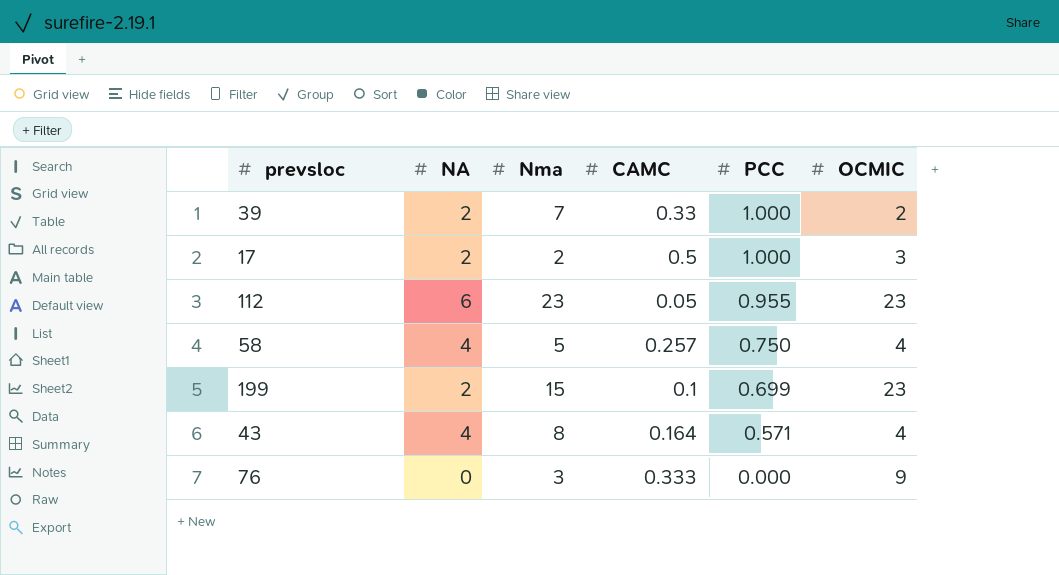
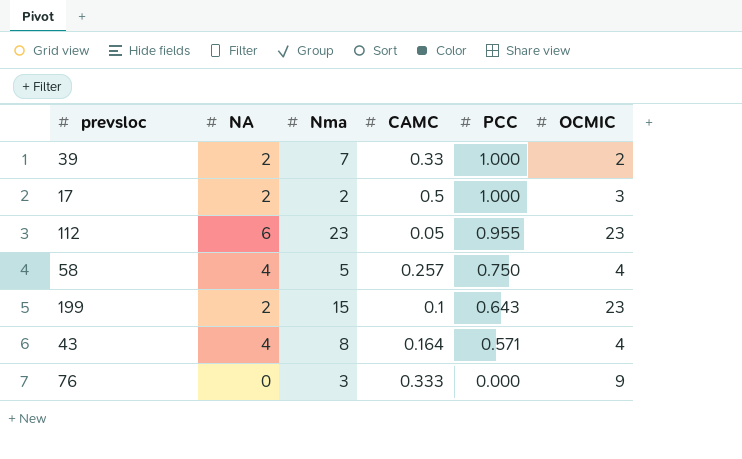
199 | PCC: 0.699 -> 0.643

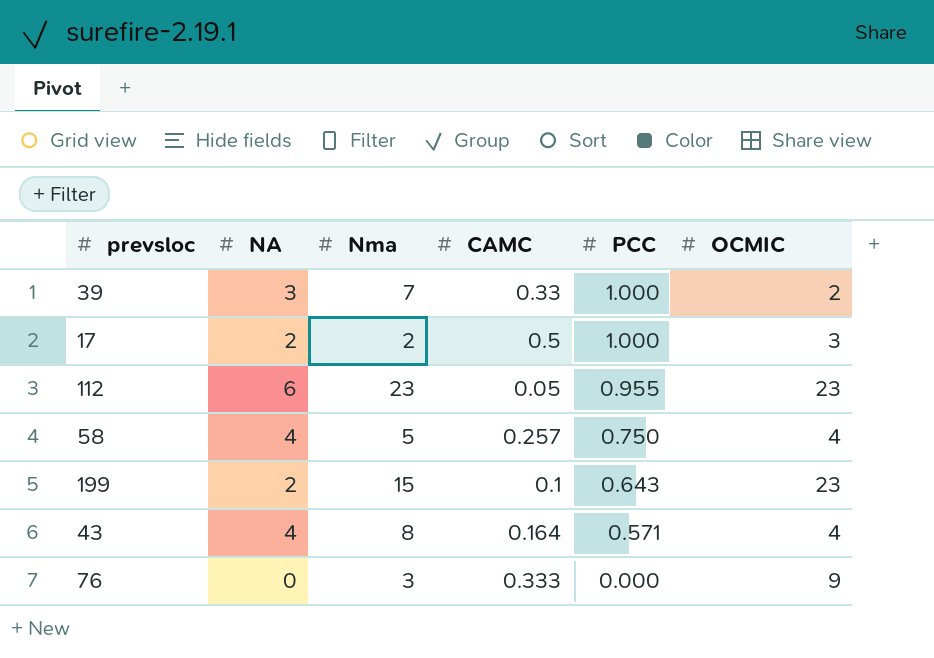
39 | NA: 2 -> 3

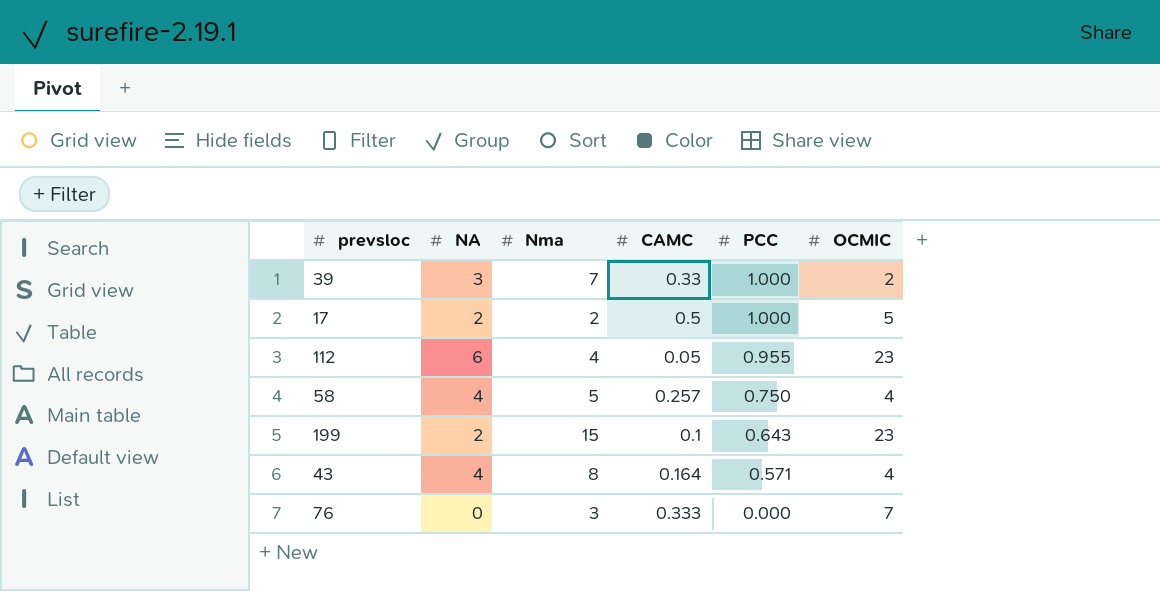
17 | OCMIC: 3 -> 5
112 | Nma: 23 -> 4
76 | OCMIC: 9 -> 7

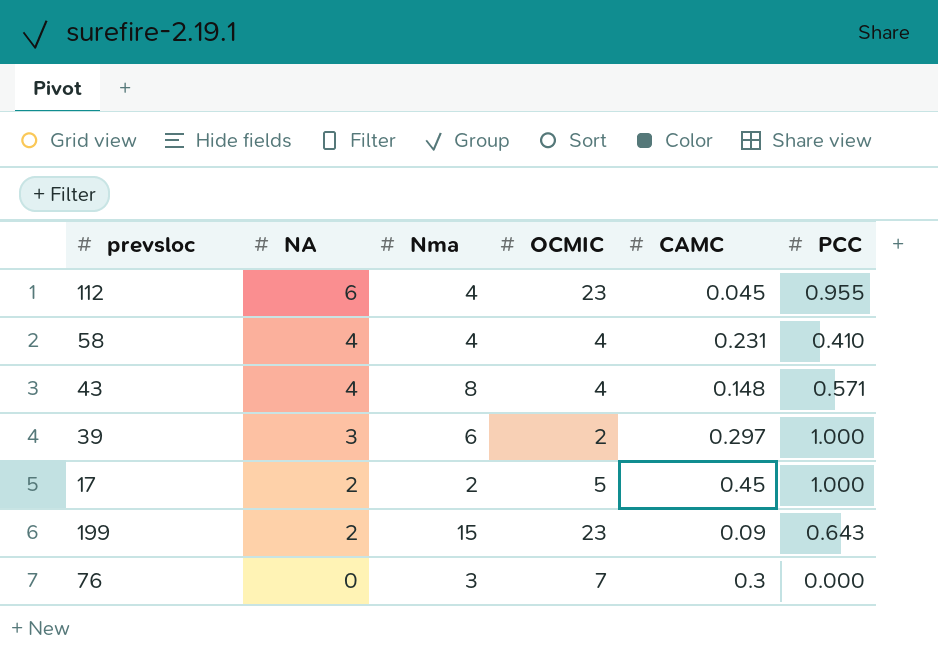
row order: PCC descending -> NA descending
column OCMIC | position: 6 -> 4
112 | CAMC: 0.05 -> 0.045
58 | Nma: 5 -> 4
58 | CAMC: 0.257 -> 0.231
58 | PCC: 0.750 -> 0.410
43 | CAMC: 0.164 -> 0.148
39 | Nma: 7 -> 6
39 | CAMC: 0.33 -> 0.297
17 | CAMC: 0.5 -> 0.45
199 | CAMC: 0.1 -> 0.09
76 | CAMC: 0.333 -> 0.3

